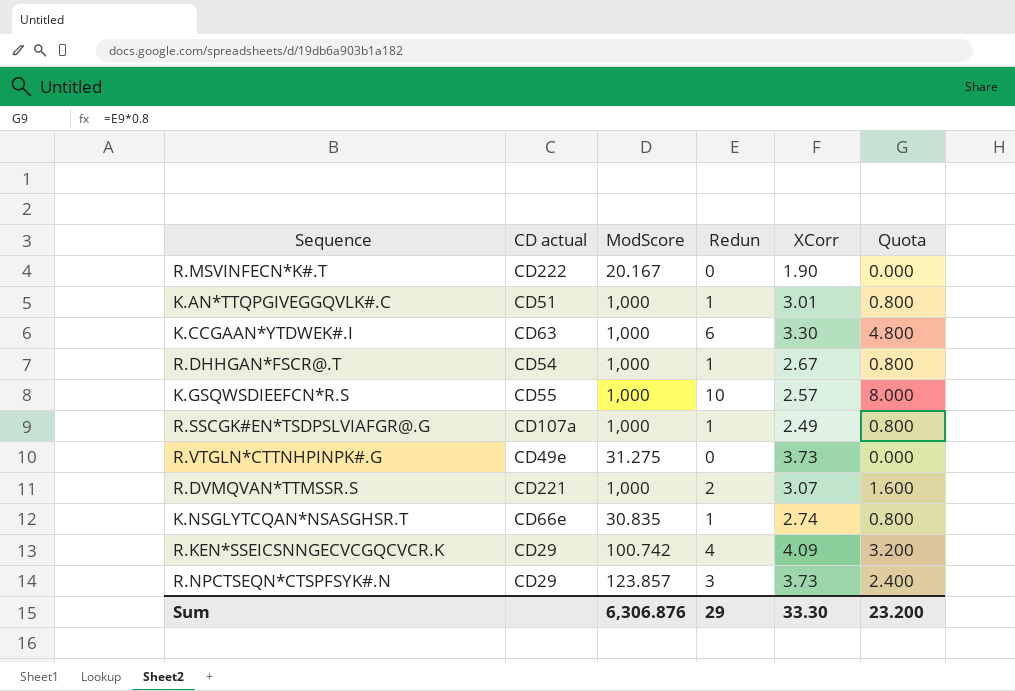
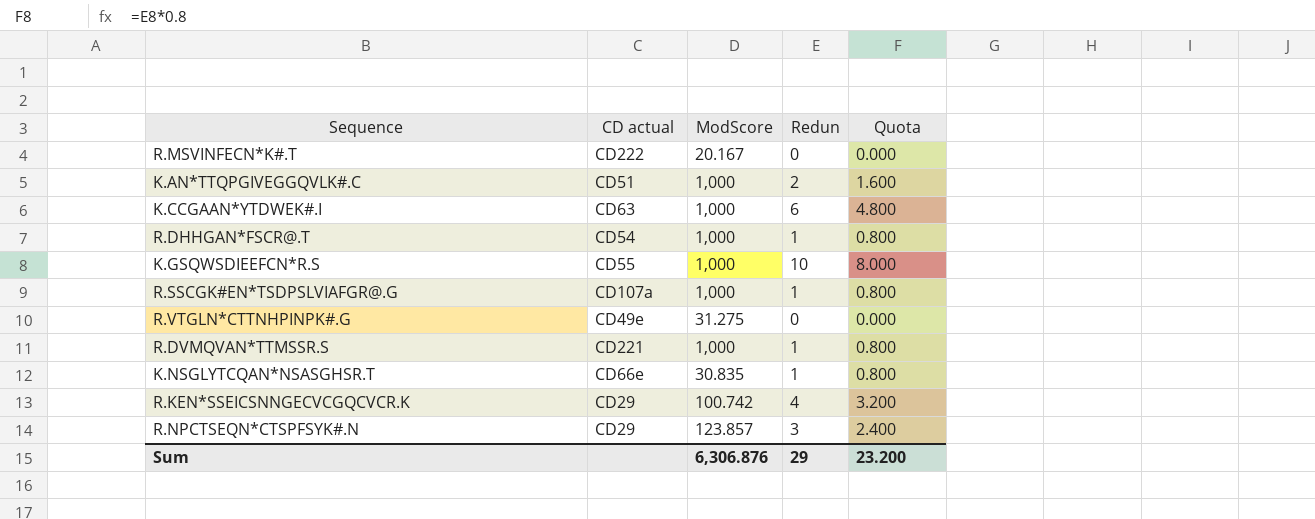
column XCorr | position: 5 -> none
K.AN*TTQPGIVEGGQVLK#.C | Redun: 1 -> 2
K.AN*TTQPGIVEGGQVLK#.C | Quota: 0.800 -> 1.600
R.DVMQVAN*TTMSSR.S | Redun: 2 -> 1
R.DVMQVAN*TTMSSR.S | Quota: 1.600 -> 0.800

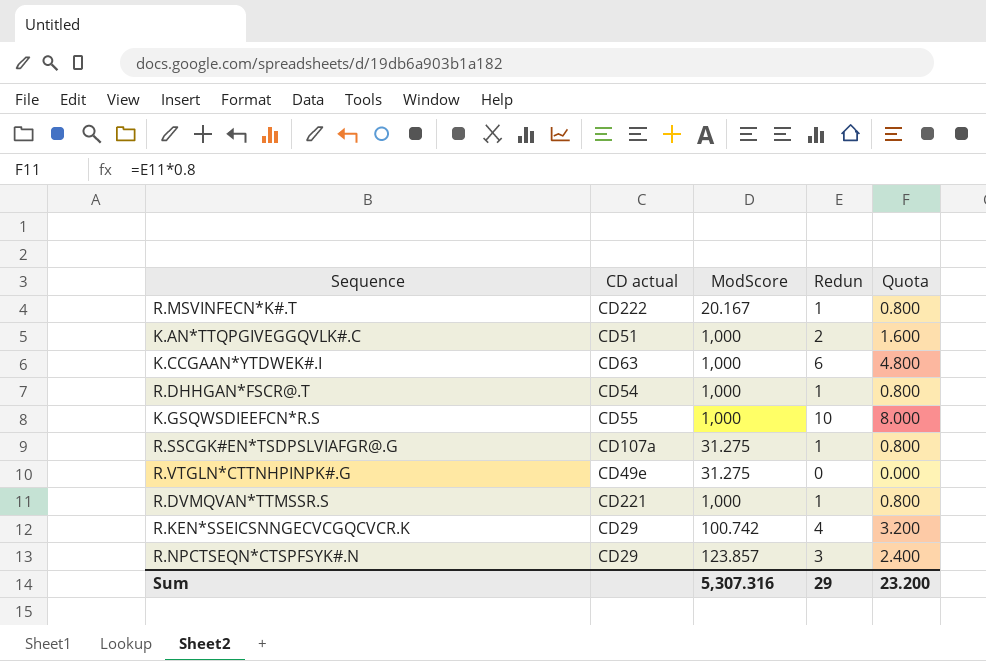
row K.NSGLYTCQAN*NSASGHSR.T: CD66e | 30.835 | 1 | 0.800 -> none
R.MSVINFECN*K#.T | Redun: 0 -> 1
R.MSVINFECN*K#.T | Quota: 0.000 -> 0.800
R.SSCGK#EN*TSDPSLVIAFGR@.G | ModScore: 1,000 -> 31.275
Sum | ModScore: 6,306.876 -> 5,307.316

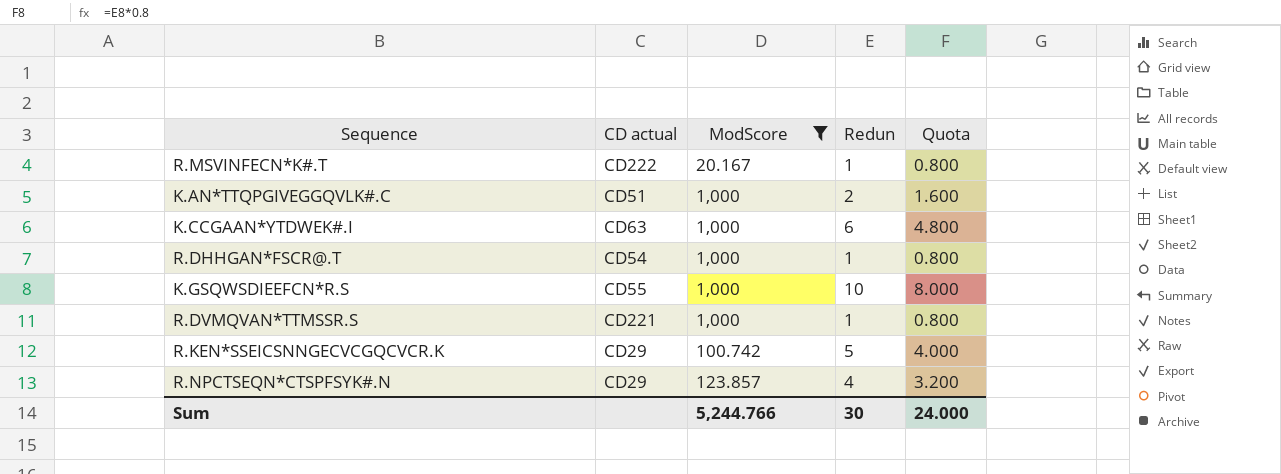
filter: none -> ModScore != 31.275
R.KEN*SSEICSNNGECVCGQCVCR.K | Redun: 4 -> 5
R.KEN*SSEICSNNGECVCGQCVCR.K | Quota: 3.200 -> 4.000
R.NPCTSEQN*CTSPFSYK#.N | Redun: 3 -> 4
R.NPCTSEQN*CTSPFSYK#.N | Quota: 2.400 -> 3.200
Sum | ModScore: 5,307.316 -> 5,244.766
Sum | Redun: 29 -> 30
Sum | Quota: 23.200 -> 24.000

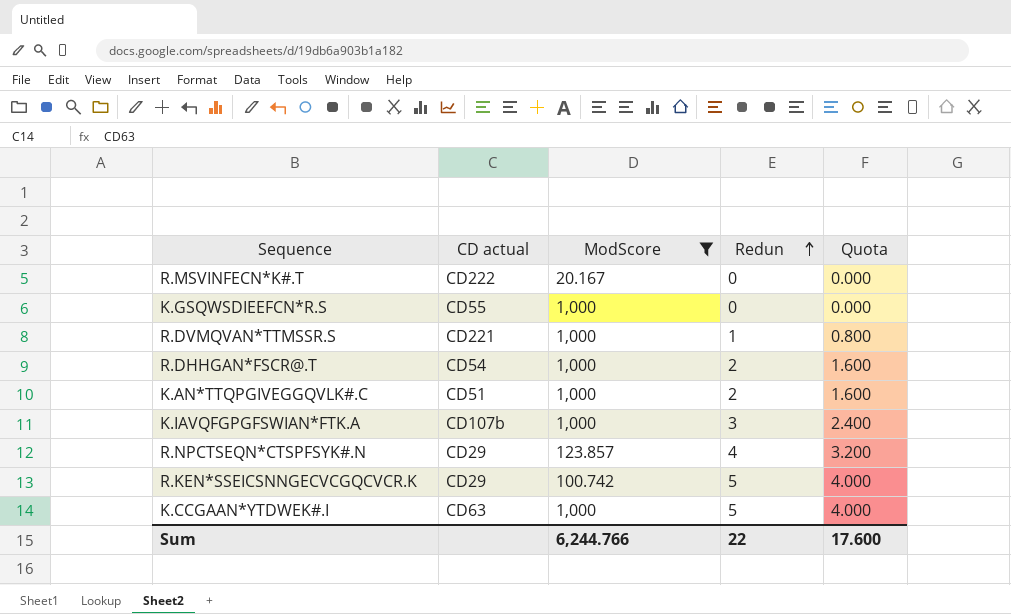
row order: none -> Redun ascending
R.MSVINFECN*K#.T | Redun: 1 -> 0
R.MSVINFECN*K#.T | Quota: 0.800 -> 0.000
K.GSQWSDIEEFCN*R.S | Redun: 10 -> 0
K.GSQWSDIEEFCN*R.S | Quota: 8.000 -> 0.000
R.DHHGAN*FSCR@.T | Redun: 1 -> 2
R.DHHGAN*FSCR@.T | Quota: 0.800 -> 1.600
row K.IAVQFGPGFSWIAN*FTK.A: none -> CD107b | 1,000 | 3 | 2.400
K.CCGAAN*YTDWEK#.I | Redun: 6 -> 5
K.CCGAAN*YTDWEK#.I | Quota: 4.800 -> 4.000
Sum | ModScore: 5,244.766 -> 6,244.766
Sum | Redun: 30 -> 22
Sum | Quota: 24.000 -> 17.600

